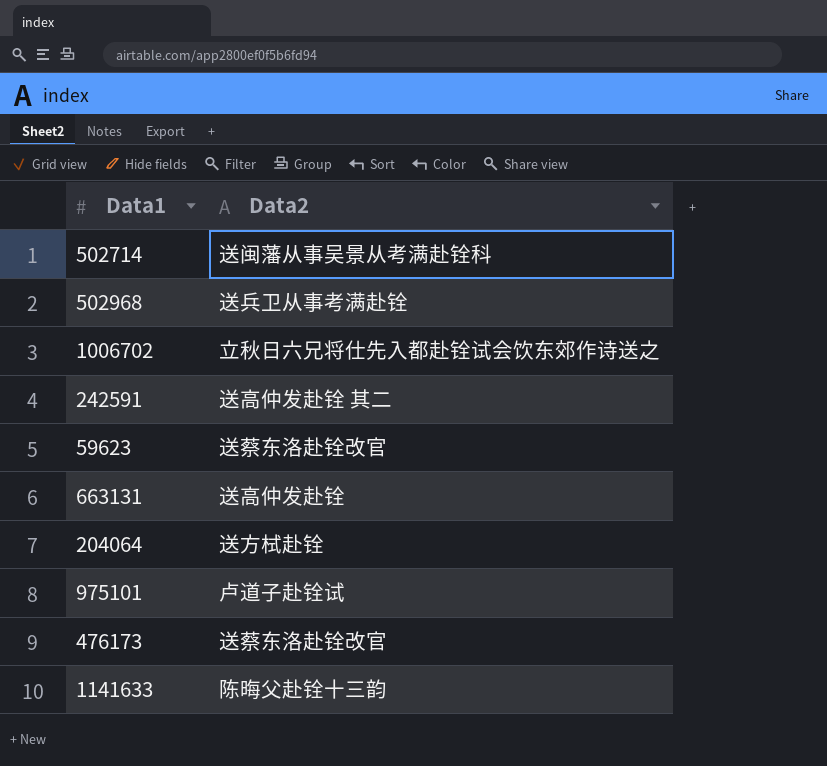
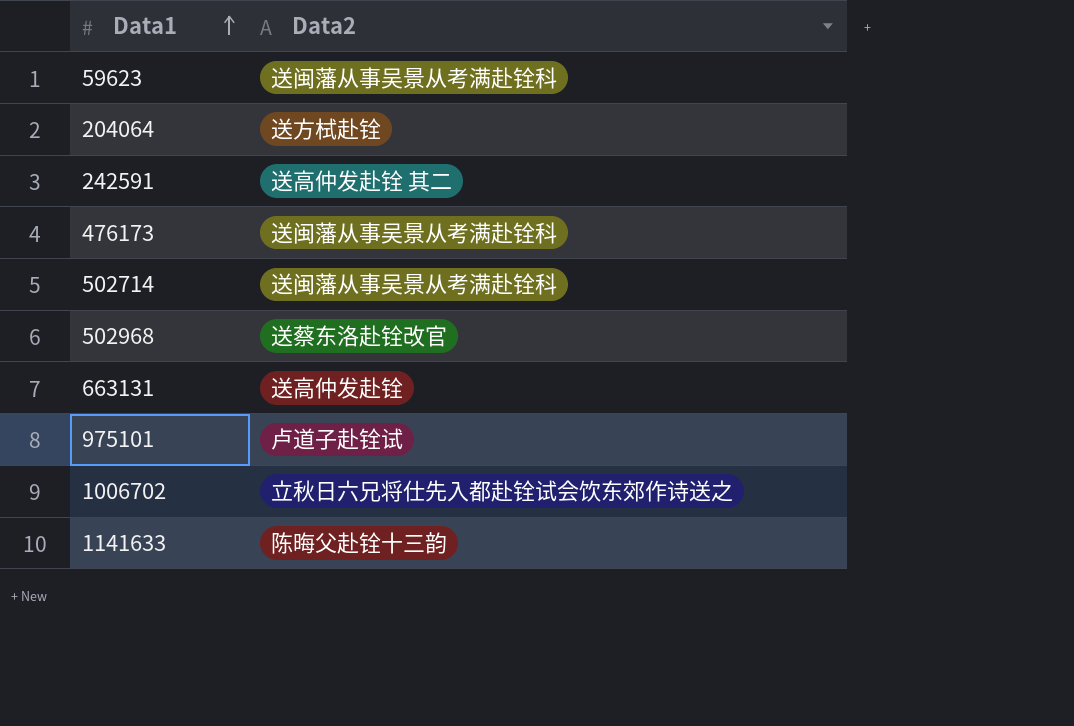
row order: none -> Data1 ascending
59623 | Data2: 送蔡东洛赴铨改官 -> 送闽藩从事吴景从考满赴铨科
476173 | Data2: 送蔡东洛赴铨改官 -> 送闽藩从事吴景从考满赴铨科
502968 | Data2: 送兵卫从事考满赴铨 -> 送蔡东洛赴铨改官

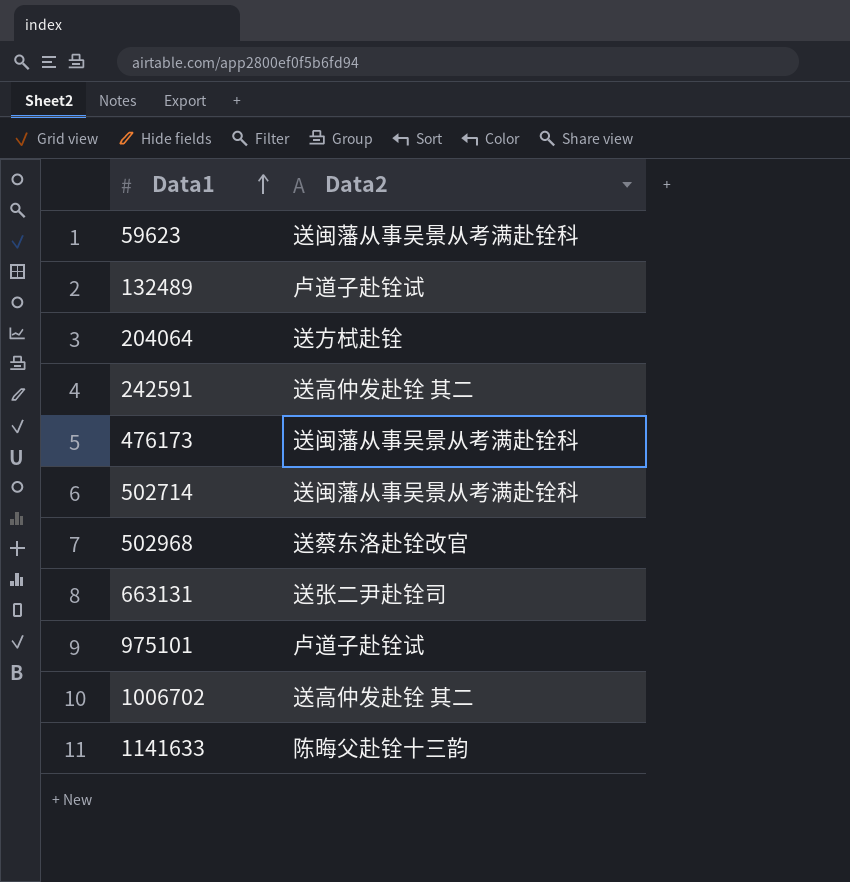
row 132489: none -> 卢道子赴铨试
663131 | Data2: 送高仲发赴铨 -> 送张二尹赴铨司
1006702 | Data2: 立秋日六兄将仕先入都赴铨试会饮东郊作诗送之 -> 送高仲发赴铨 其二

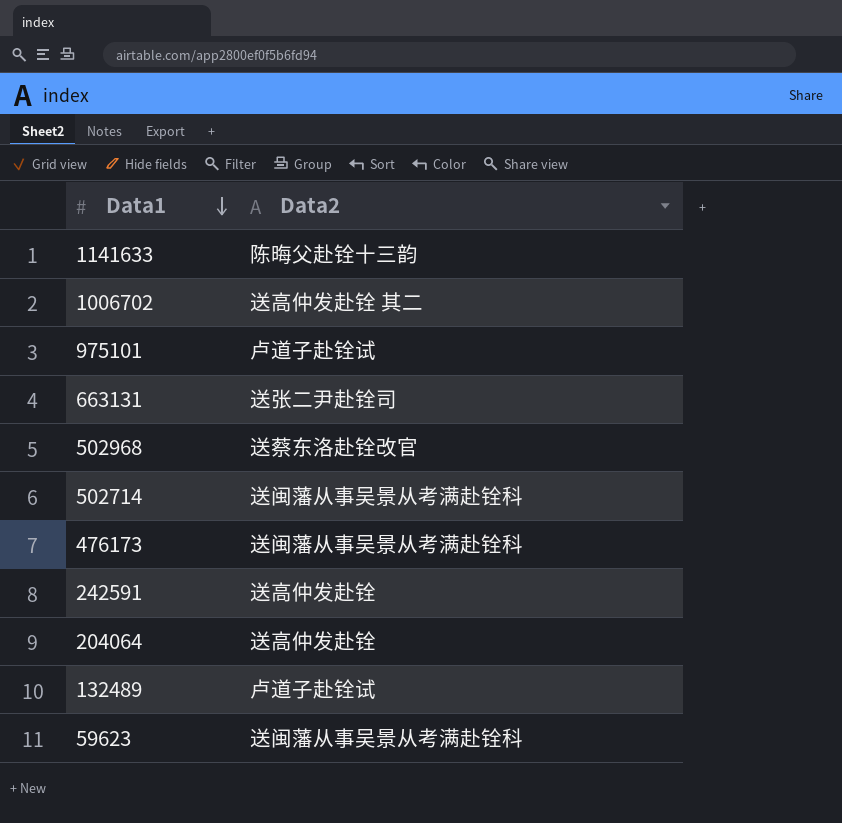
row order: Data1 ascending -> Data1 descending
242591 | Data2: 送高仲发赴铨 其二 -> 送高仲发赴铨
204064 | Data2: 送方栻赴铨 -> 送高仲发赴铨

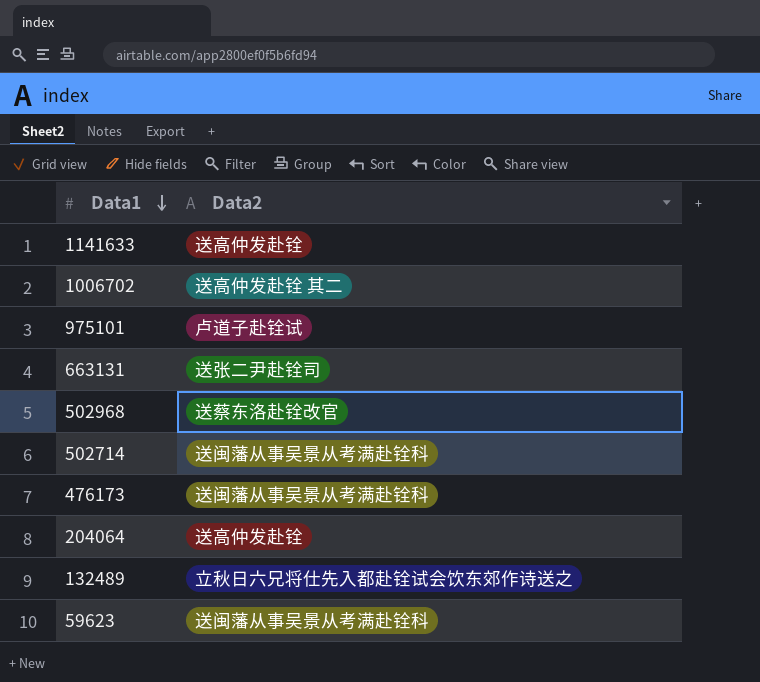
row 242591: 送高仲发赴铨 -> none
1141633 | Data2: 陈晦父赴铨十三韵 -> 送高仲发赴铨
132489 | Data2: 卢道子赴铨试 -> 立秋日六兄将仕先入都赴铨试会饮东郊作诗送之

